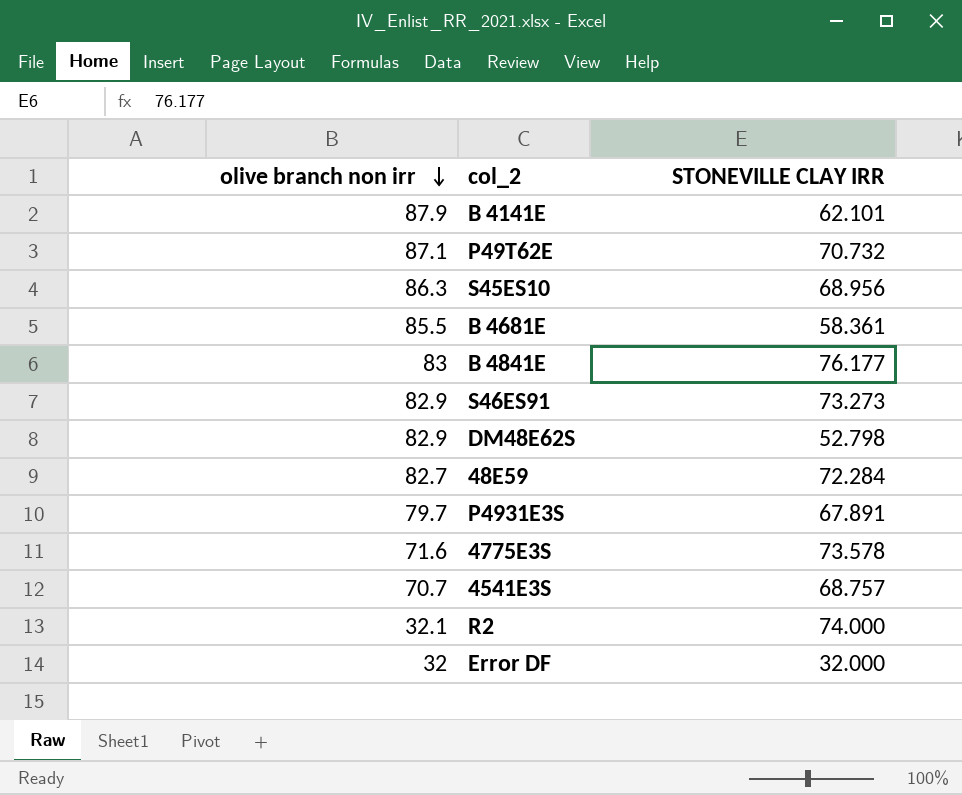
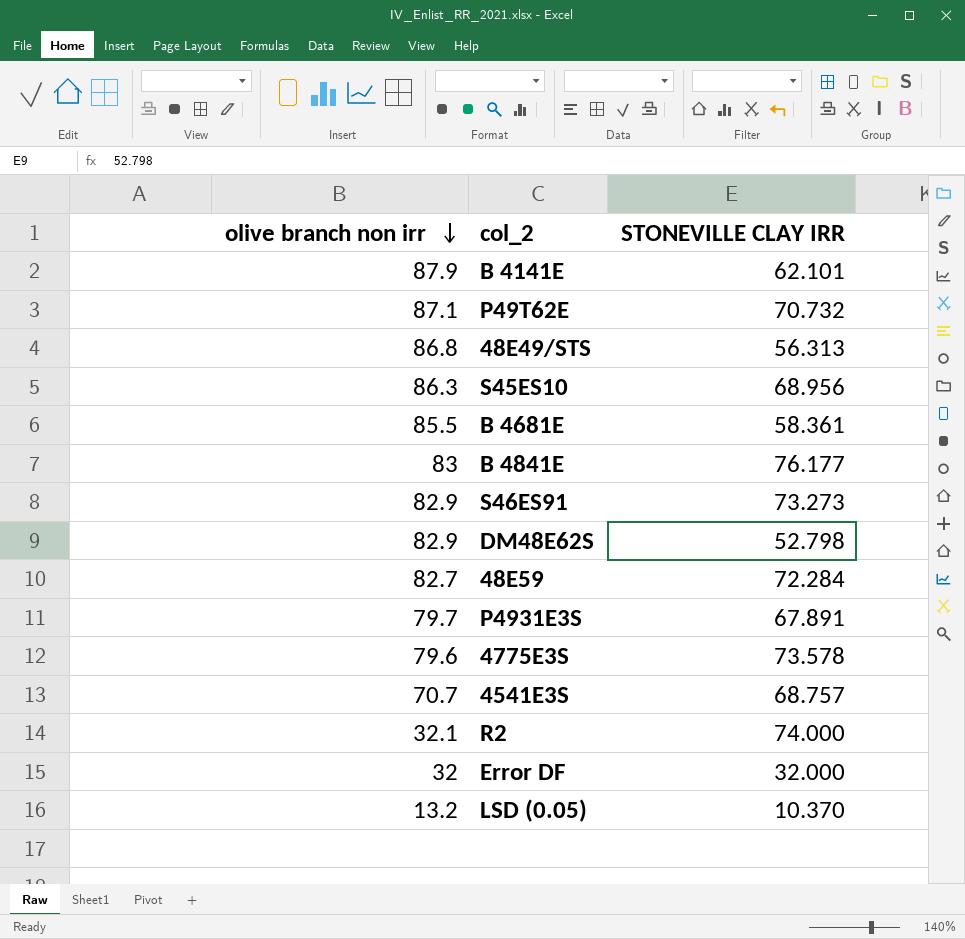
row 48E49/STS: none -> 86.8 | 56.313
4775E3S | olive branch non irr: 71.6 -> 79.6
row LSD (0.05): none -> 13.2 | 10.370

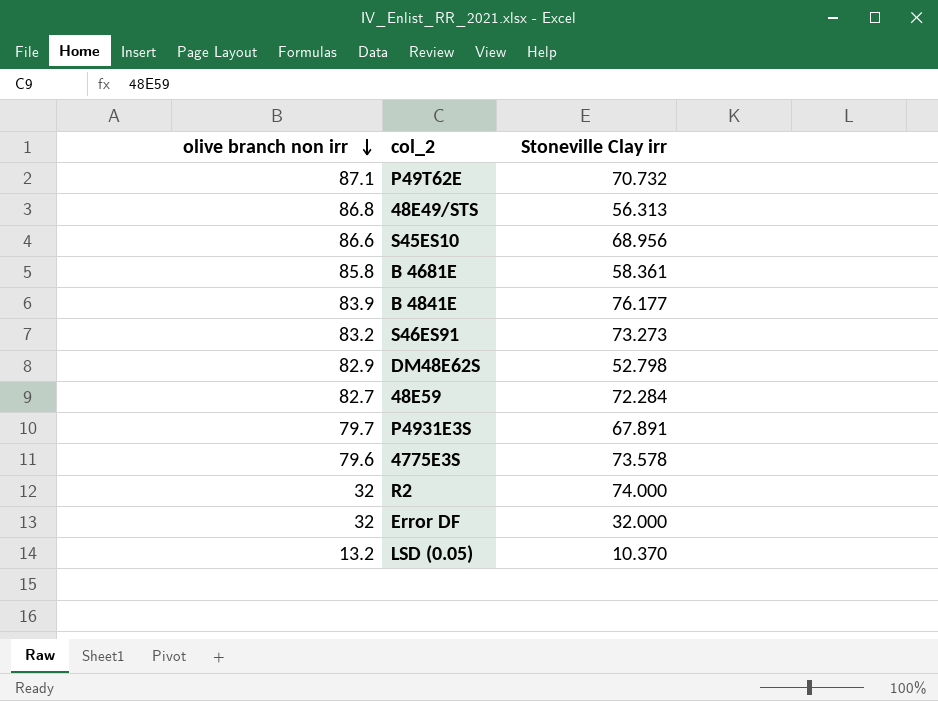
column name: STONEVILLE CLAY IRR -> Stoneville Clay irr
row B 4141E: 87.9 | 62.101 -> none
row 4541E3S: 70.7 | 68.757 -> none
S45ES10 | olive branch non irr: 86.3 -> 86.6
B 4681E | olive branch non irr: 85.5 -> 85.8
B 4841E | olive branch non irr: 83 -> 83.9
S46ES91 | olive branch non irr: 82.9 -> 83.2
R2 | olive branch non irr: 32.1 -> 32

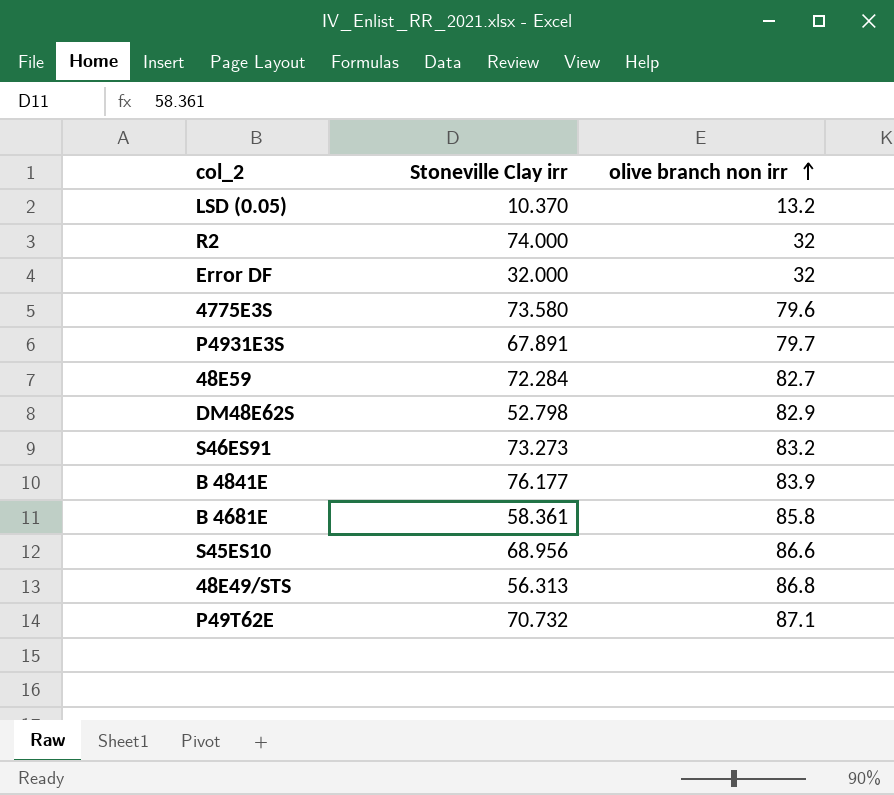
row order: olive branch non irr descending -> olive branch non irr ascending
column olive branch non irr | position: 1 -> 3
4775E3S | Stoneville Clay irr: 73.578 -> 73.580

